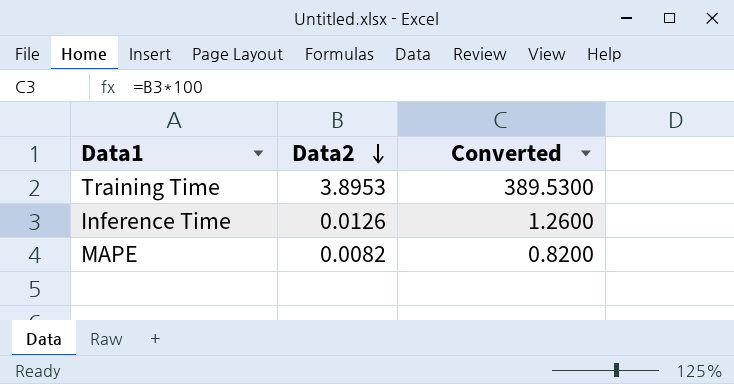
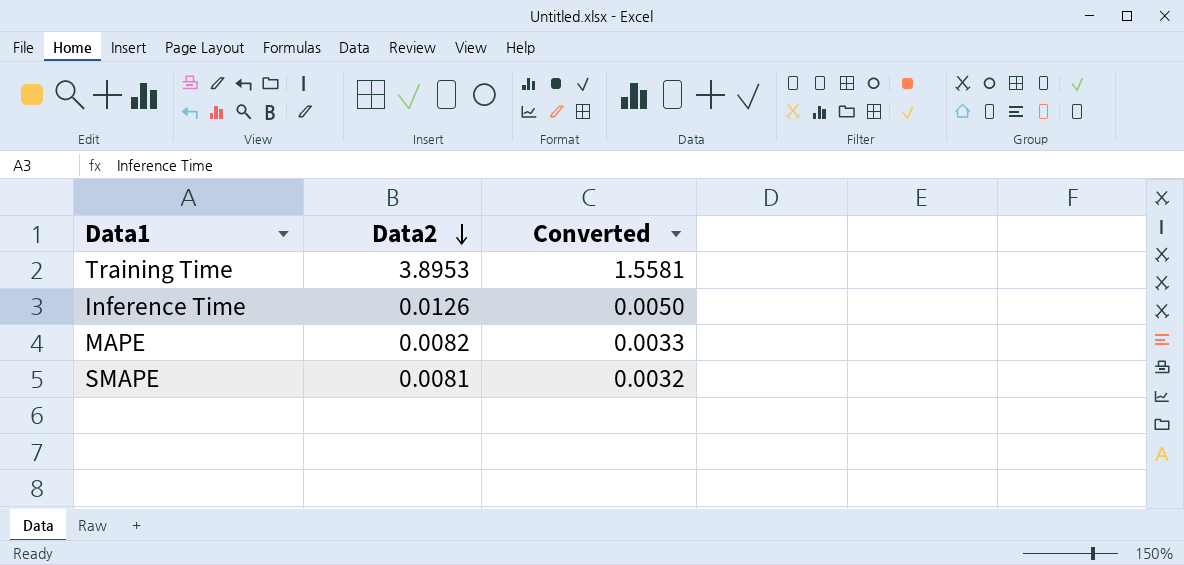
column Converted | formula: [Data2] * 100 -> [Data2] * 0.4
row SMAPE: none -> 0.0081 | 0.0032

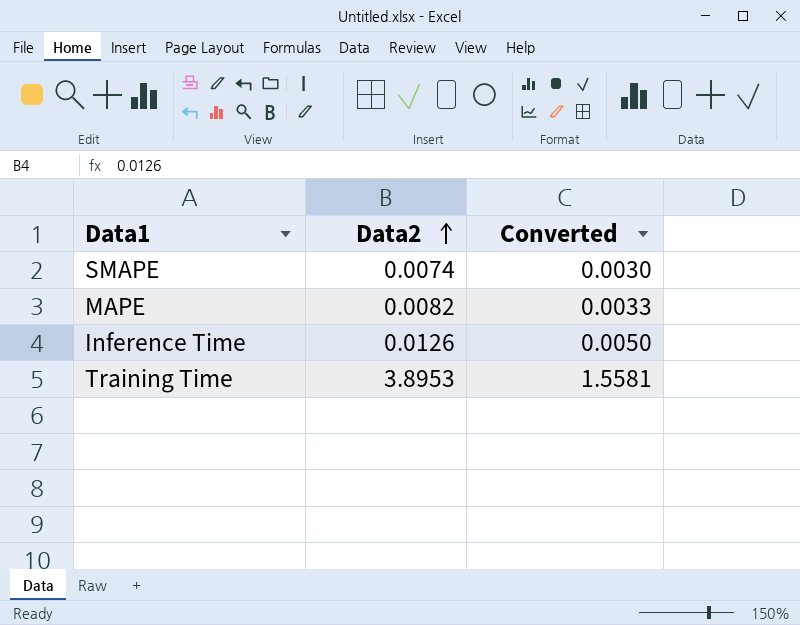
row order: Data2 descending -> Data2 ascending
SMAPE | Data2: 0.0081 -> 0.0074
SMAPE | Converted: 0.0032 -> 0.0030

